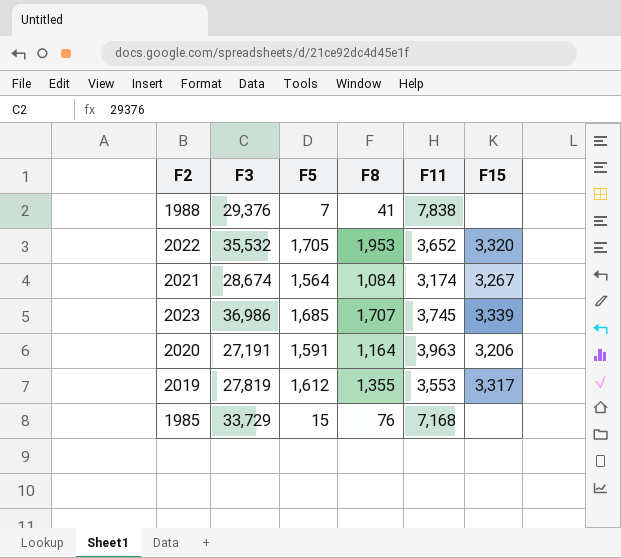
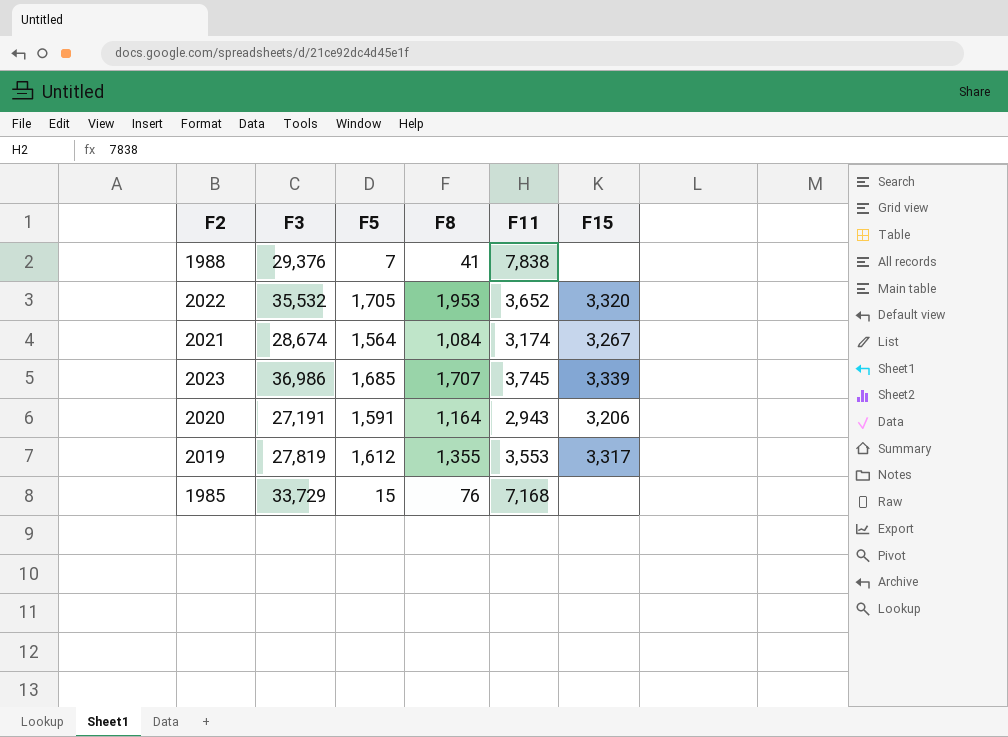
2020 | F11: 3,963 -> 2,943

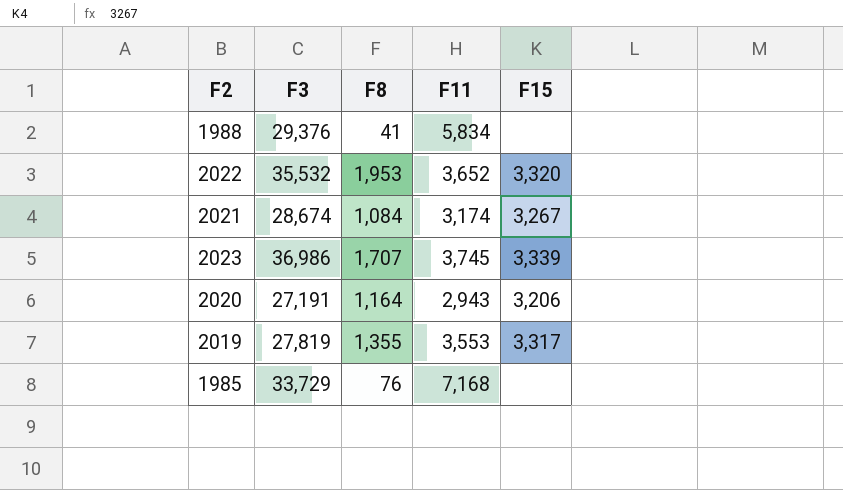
column F5 | position: 3 -> none
1988 | F11: 7,838 -> 5,834

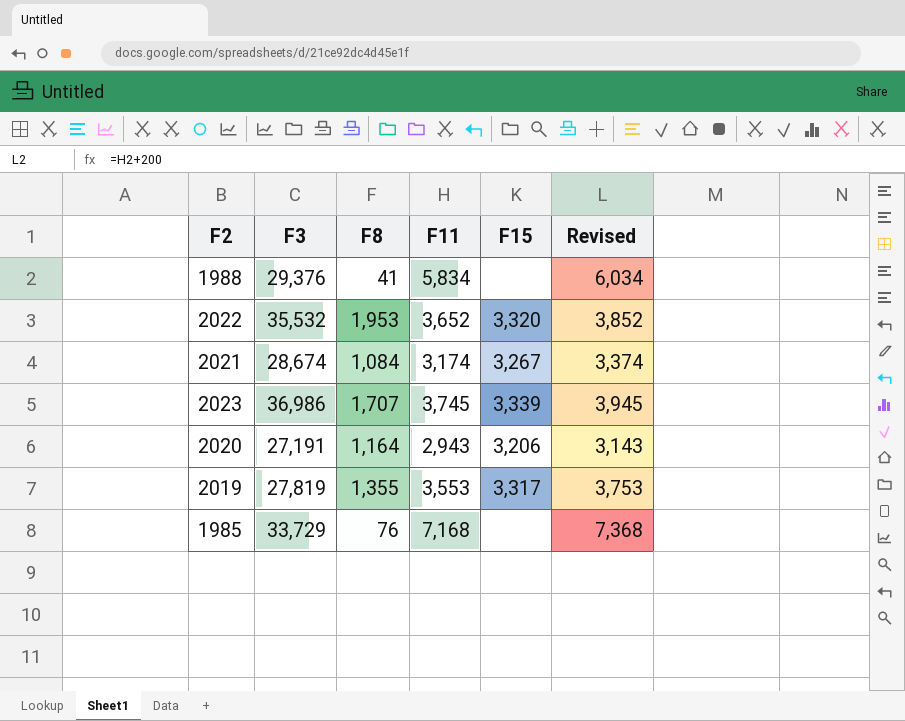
column Revised | formula: none -> [F11] + 200

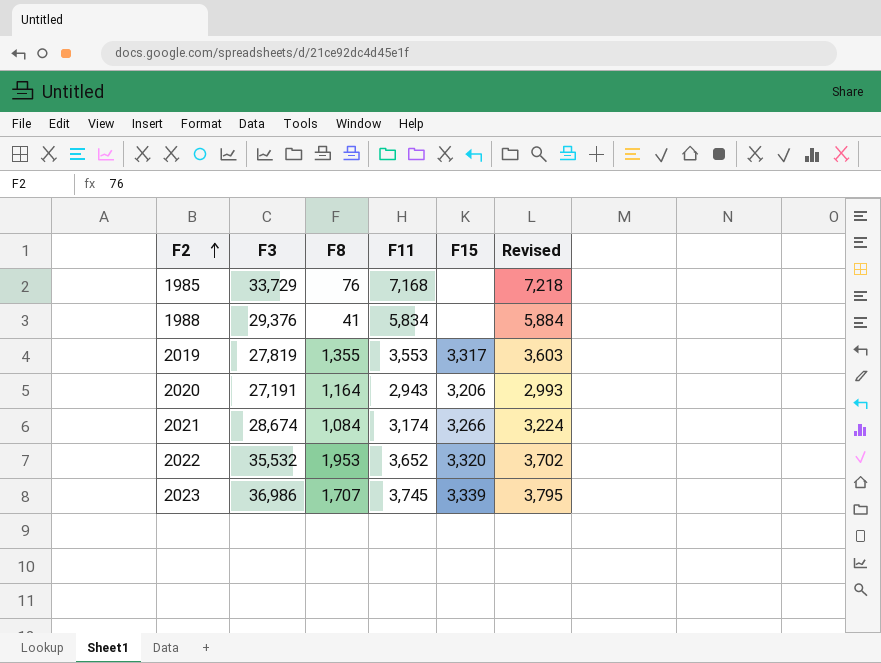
row order: none -> F2 ascending
column Revised | formula: [F11] + 200 -> [F11] + 50
2021 | F15: 3,267 -> 3,266

